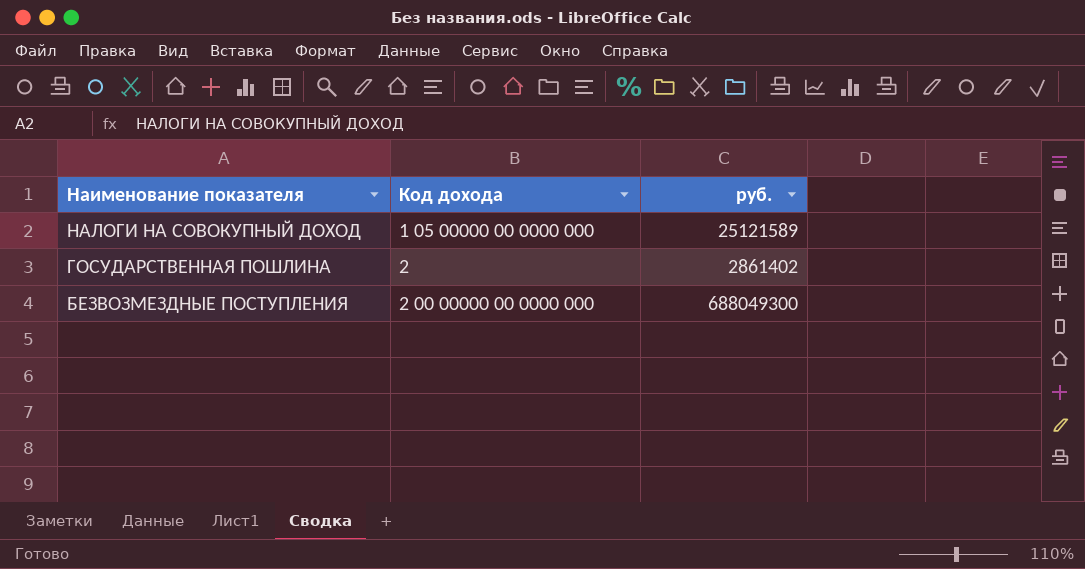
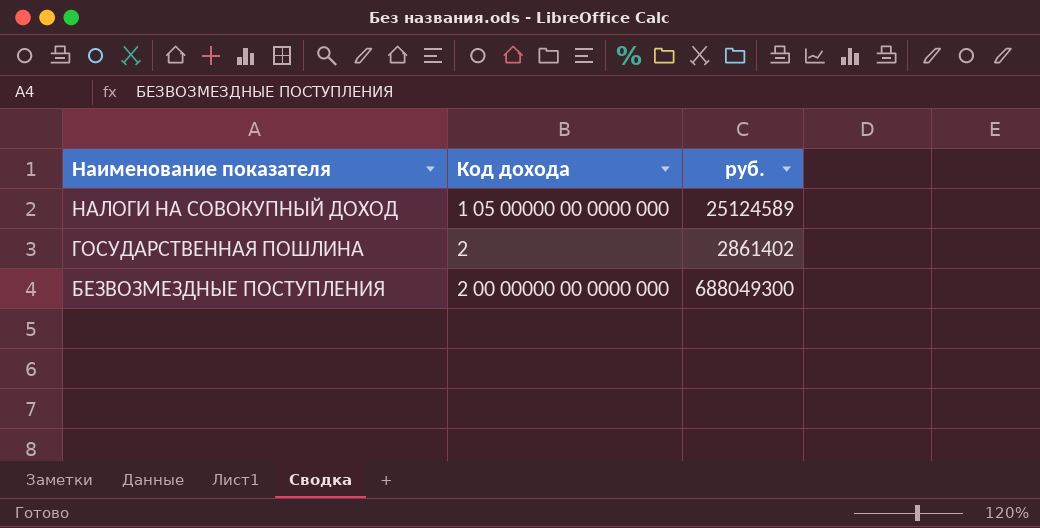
НАЛОГИ НА СОВОКУПНЫЙ ДОХОД | руб.: 25121589 -> 25124589

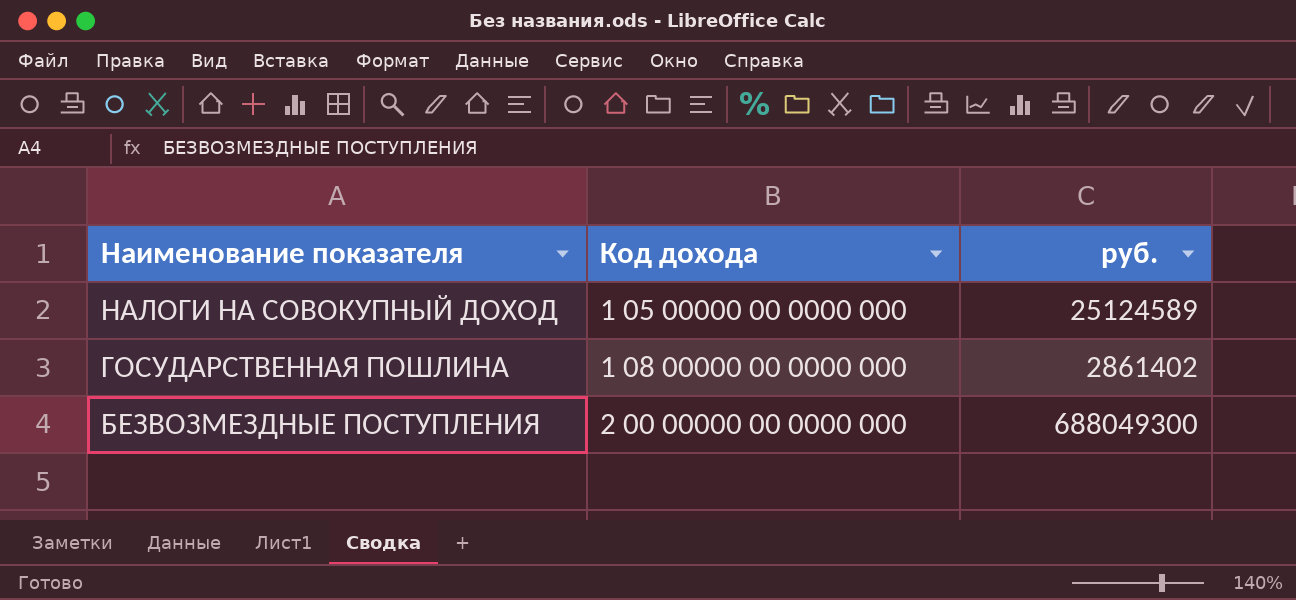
ГОСУДАРСТВЕННАЯ ПОШЛИНА | Код дохода: 2 -> 1 08 00000 00 0000 000

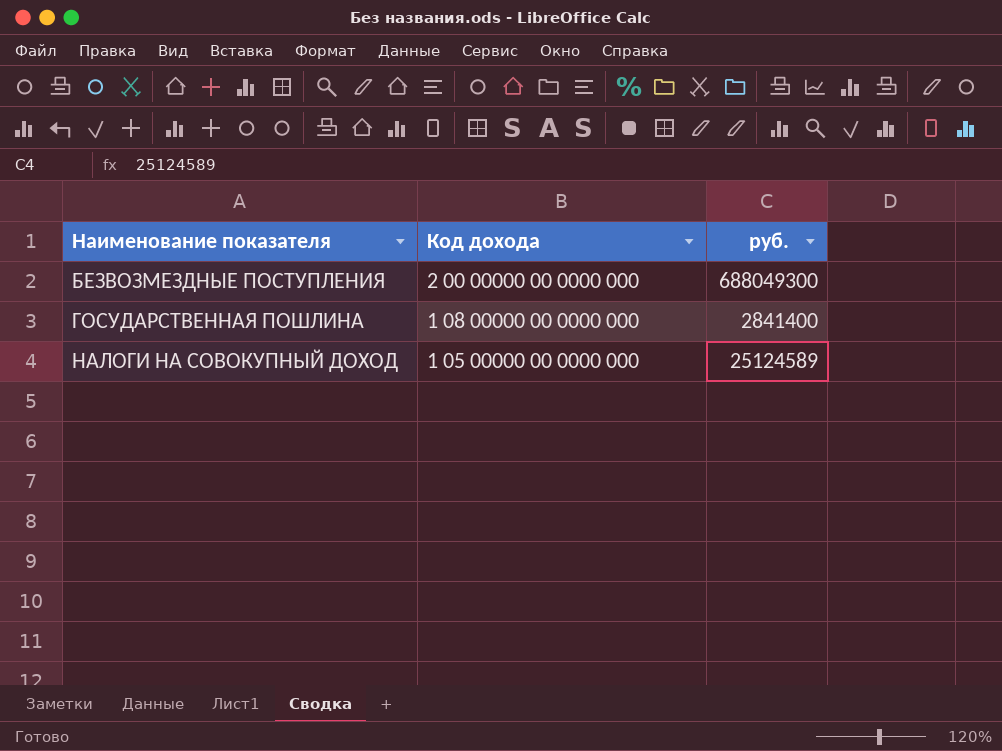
row order: Наименование показателя descending -> Наименование показателя ascending
ГОСУДАРСТВЕННАЯ ПОШЛИНА | руб.: 2861402 -> 2841400

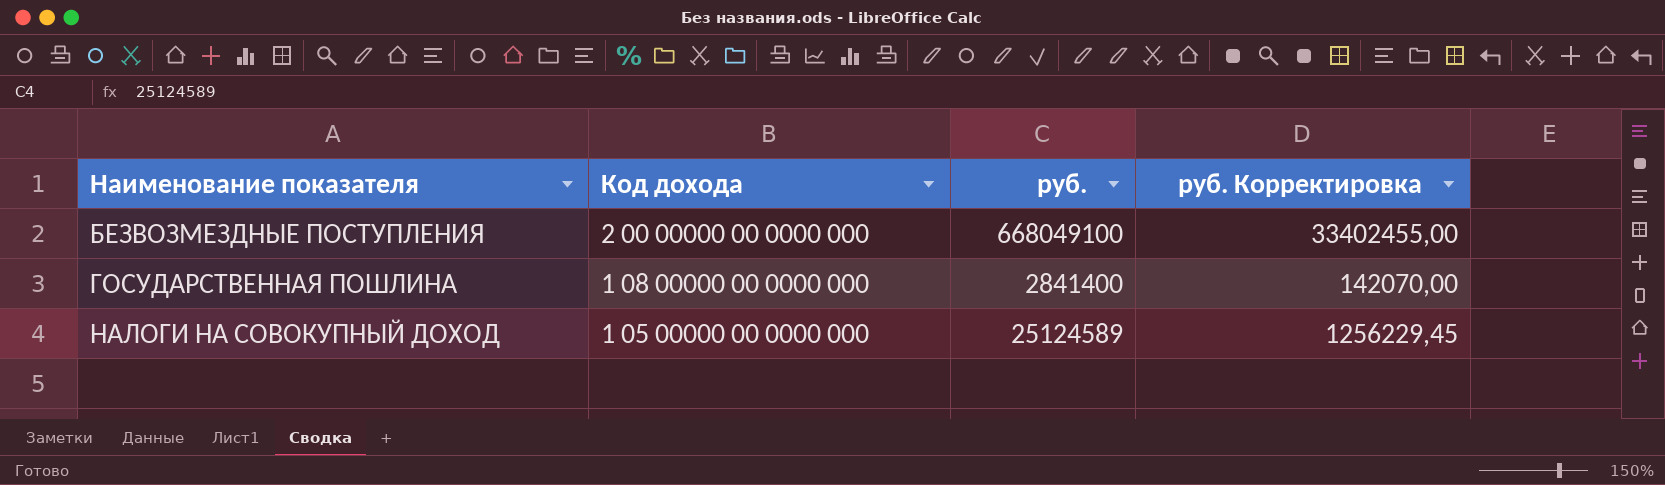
column руб. Корректировка | formula: none -> [руб.] * 0,05
БЕЗВОЗМЕЗДНЫЕ ПОСТУПЛЕНИЯ | руб.: 688049300 -> 668049100

